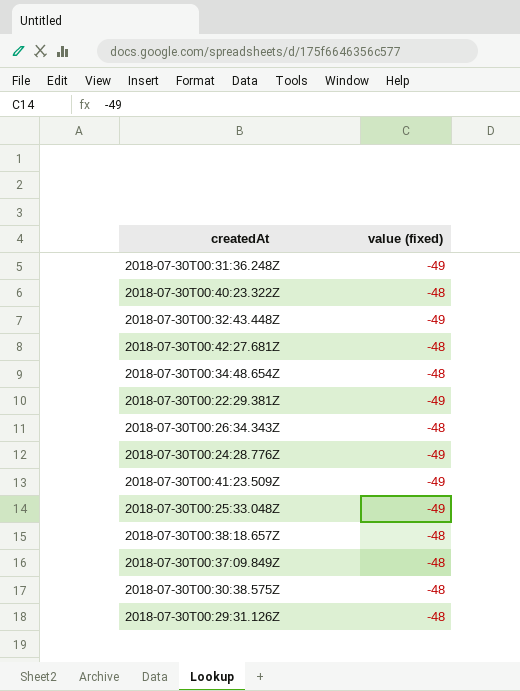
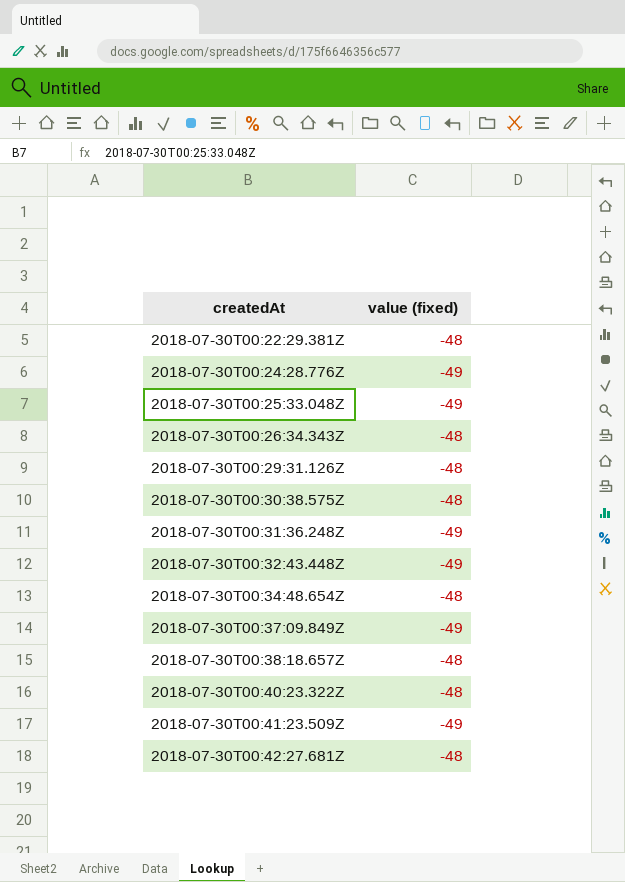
row order: none -> createdAt ascending
2018-07-30T00:22:29.381Z | value (fixed): -49 -> -48
2018-07-30T00:37:09.849Z | value (fixed): -48 -> -49

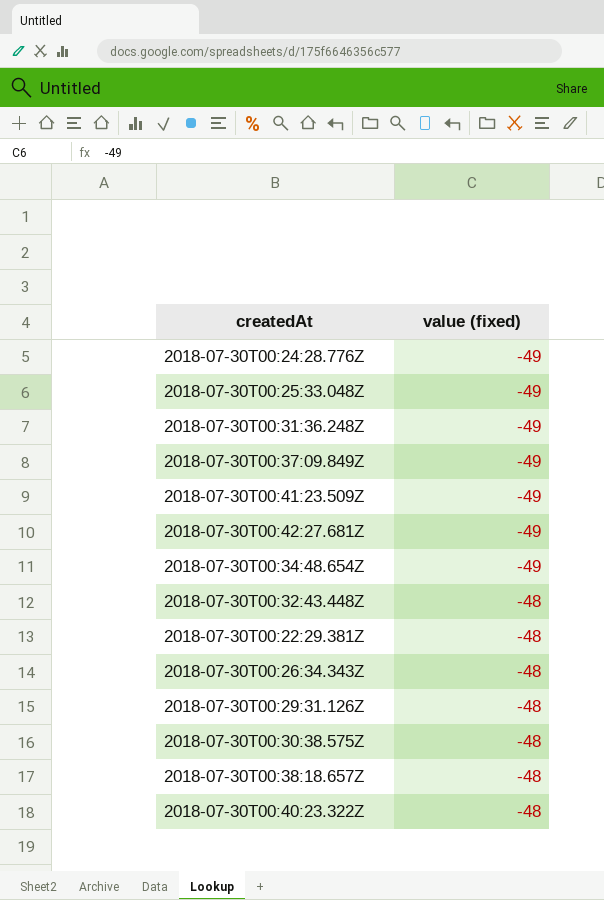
row order: createdAt ascending -> value (fixed) ascending
2018-07-30T00:42:27.681Z | value (fixed): -48 -> -49
2018-07-30T00:34:48.654Z | value (fixed): -48 -> -49
2018-07-30T00:32:43.448Z | value (fixed): -49 -> -48

